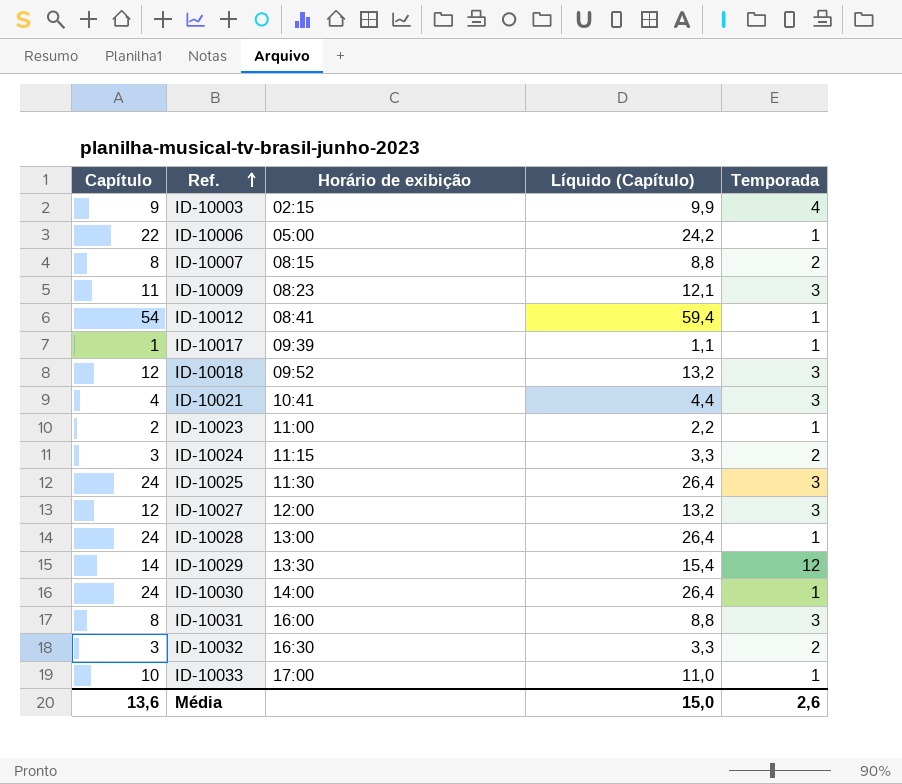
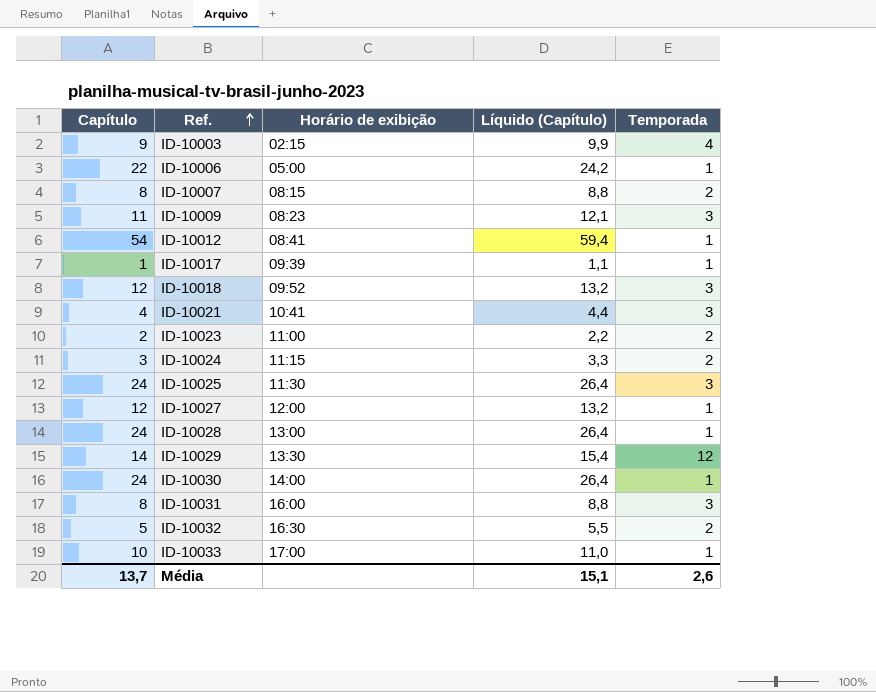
ID-10023 | Temporada: 1 -> 2
ID-10027 | Temporada: 3 -> 1
ID-10032 | Capítulo: 3 -> 5
ID-10032 | Líquido (Capítulo): 3,3 -> 5,5
Média | Capítulo: 13,6 -> 13,7
Média | Líquido (Capítulo): 15,0 -> 15,1

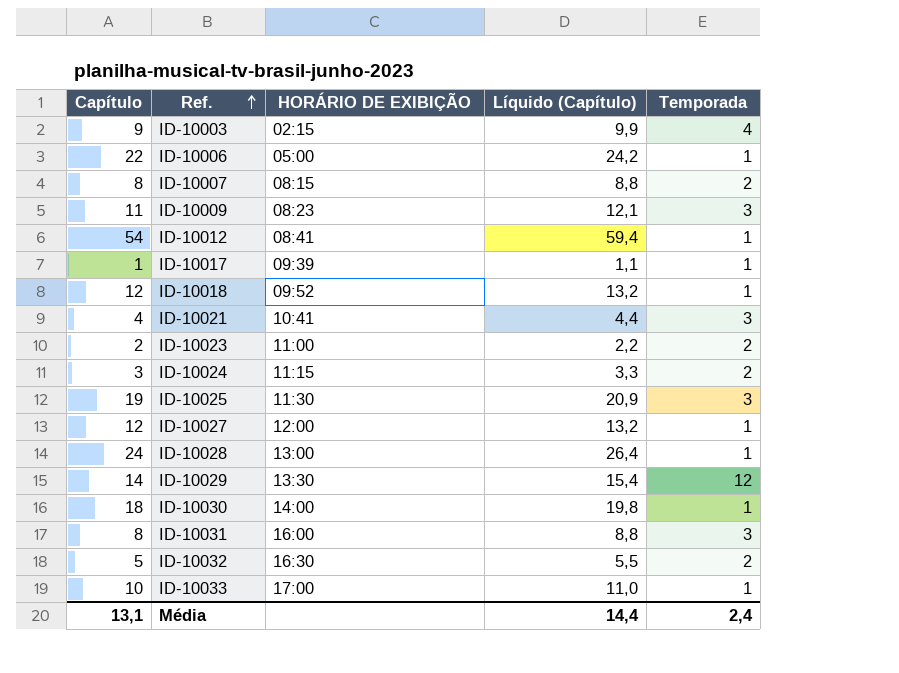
column name: Horário de exibição -> HORÁRIO DE EXIBIÇÃO
ID-10018 | Temporada: 3 -> 1
ID-10025 | Capítulo: 24 -> 19
ID-10025 | Líquido (Capítulo): 26,4 -> 20,9
ID-10030 | Capítulo: 24 -> 18
ID-10030 | Líquido (Capítulo): 26,4 -> 19,8
Média | Capítulo: 13,7 -> 13,1
Média | Líquido (Capítulo): 15,1 -> 14,4
Média | Temporada: 2,6 -> 2,4

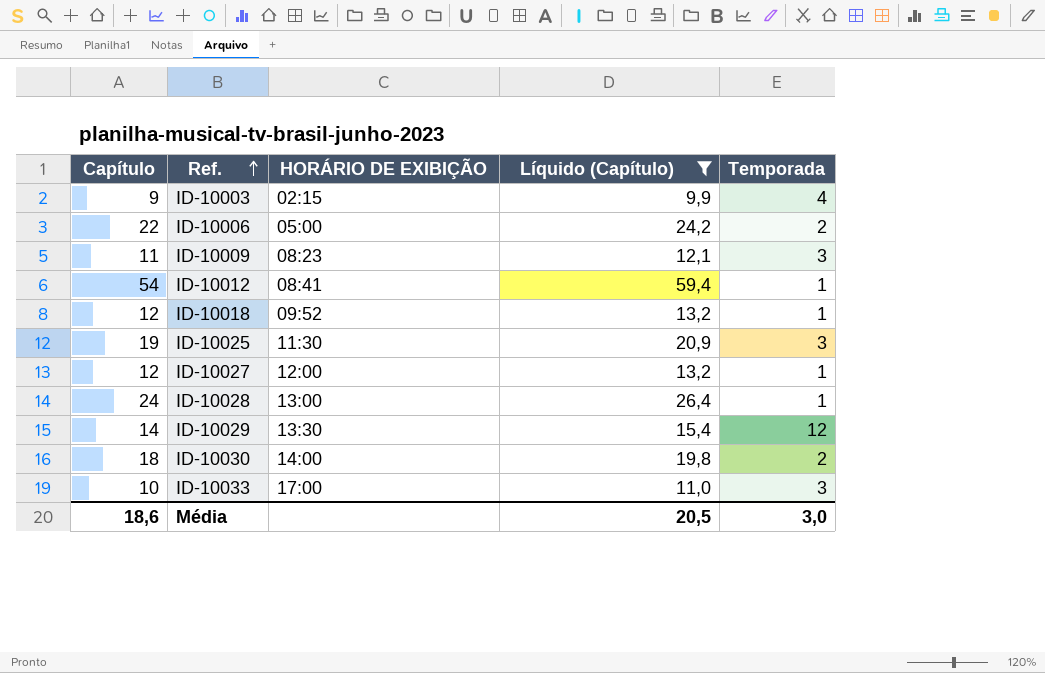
filter: none -> Líquido (Capítulo) >= 9,9
ID-10006 | Temporada: 1 -> 2
ID-10030 | Temporada: 1 -> 2
ID-10033 | Temporada: 1 -> 3
Média | Capítulo: 13,1 -> 18,6
Média | Líquido (Capítulo): 14,4 -> 20,5
Média | Temporada: 2,4 -> 3,0

